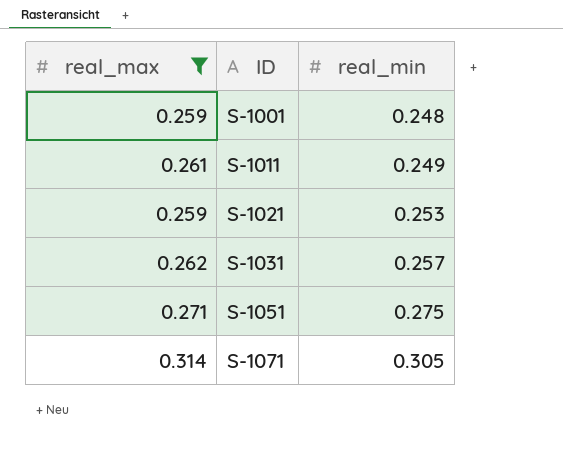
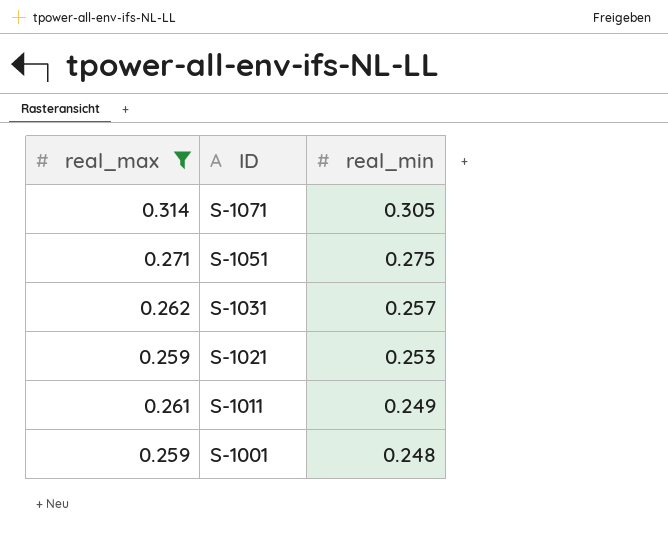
row order: ID ascending -> ID descending

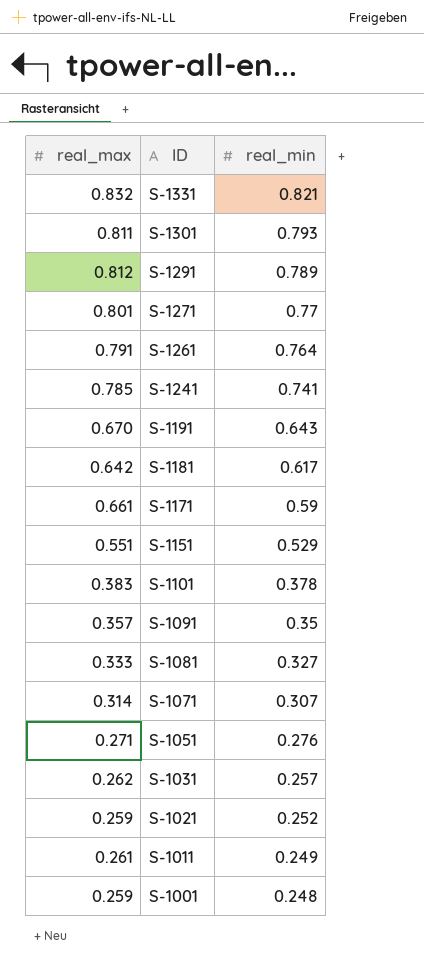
filter: real_max <= 0.314 -> none
S-1071 | real_min: 0.305 -> 0.307
S-1051 | real_min: 0.275 -> 0.276
S-1021 | real_min: 0.253 -> 0.252

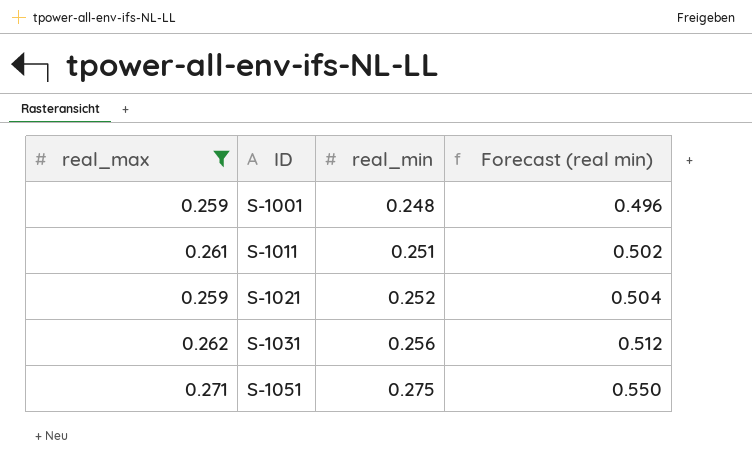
filter: none -> real_max <= 0.271
row order: ID descending -> ID ascending
column Forecast (real min) | formula: none -> [real_min] * 2
S-1011 | real_min: 0.249 -> 0.251
S-1031 | real_min: 0.257 -> 0.256
S-1051 | real_min: 0.276 -> 0.275

